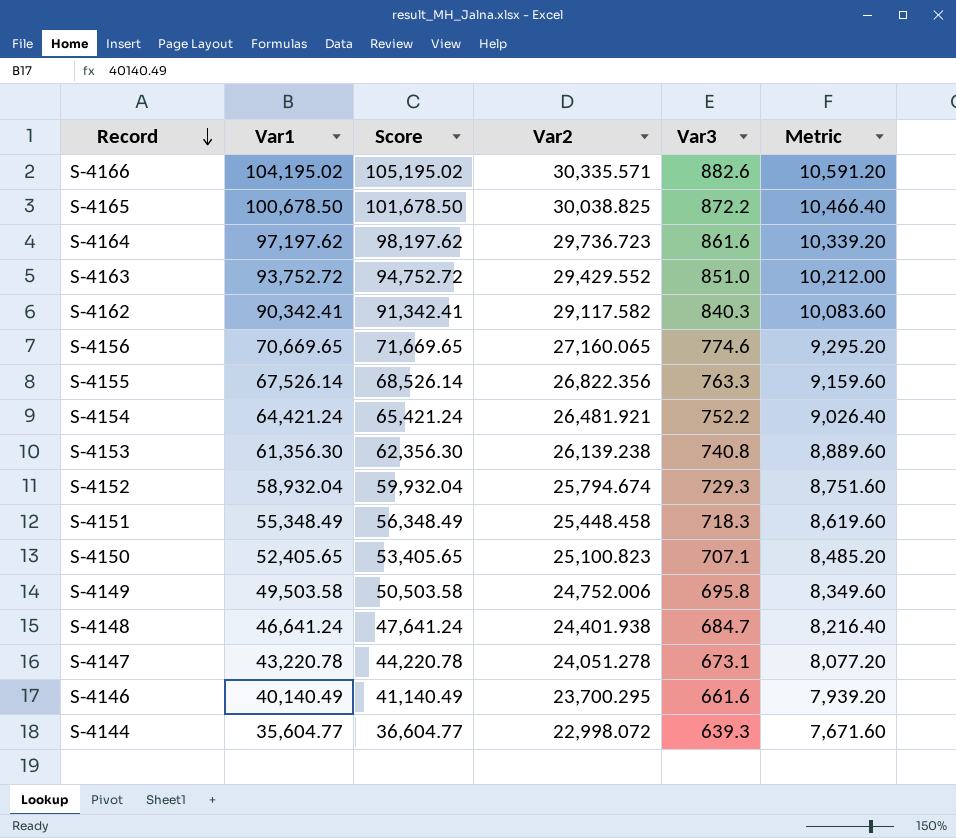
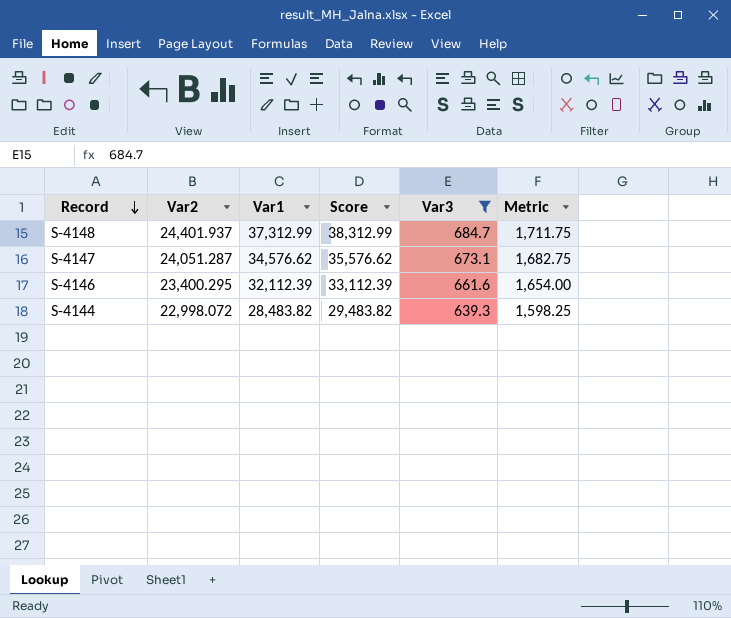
filter: none -> Var3 <= 684.7
column Var2 | position: 4 -> 2
column Metric | formula: [Var3] * 12 -> [Var3] * 2.5
S-4148 | Var2: 24,401.938 -> 24,401.937
S-4148 | Var1: 46,641.24 -> 37,312.99
S-4148 | Score: 47,641.24 -> 38,312.99
S-4147 | Var2: 24,051.278 -> 24,051.287
S-4147 | Var1: 43,220.78 -> 34,576.62
S-4147 | Score: 44,220.78 -> 35,576.62
S-4146 | Var2: 23,700.295 -> 23,400.295
S-4146 | Var1: 40,140.49 -> 32,112.39
S-4146 | Score: 41,140.49 -> 33,112.39
S-4144 | Var1: 35,604.77 -> 28,483.82
S-4144 | Score: 36,604.77 -> 29,483.82

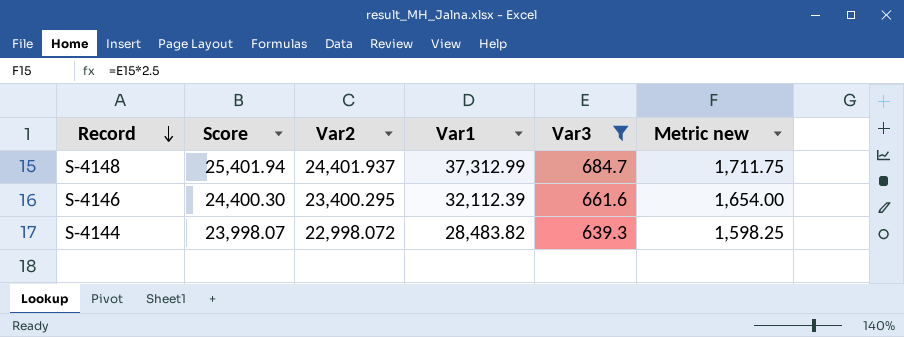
column Score | formula: [Var1] + 1000 -> [Var2] + 1000
column Score | position: 4 -> 2
column name: Metric -> Metric new
row S-4147: 24,051.287 | 34,576.62 | 35,576.62 | 673.1 | 1,682.75 -> none

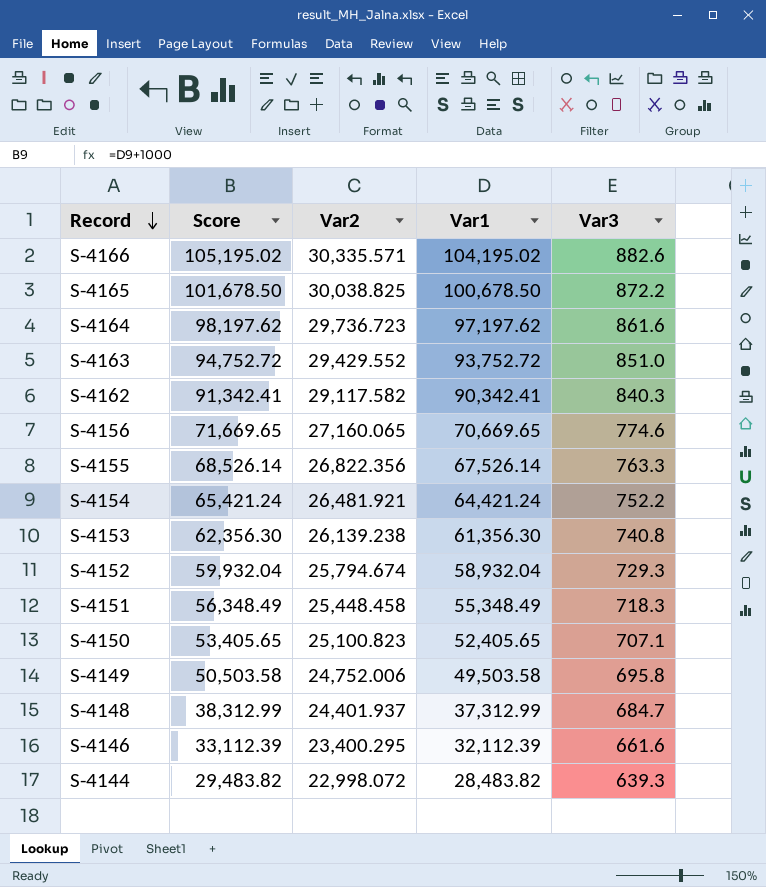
filter: Var3 <= 684.7 -> none
column Metric new | formula: [Var3] * 2.5 -> none
column Score | formula: [Var2] + 1000 -> [Var1] + 1000

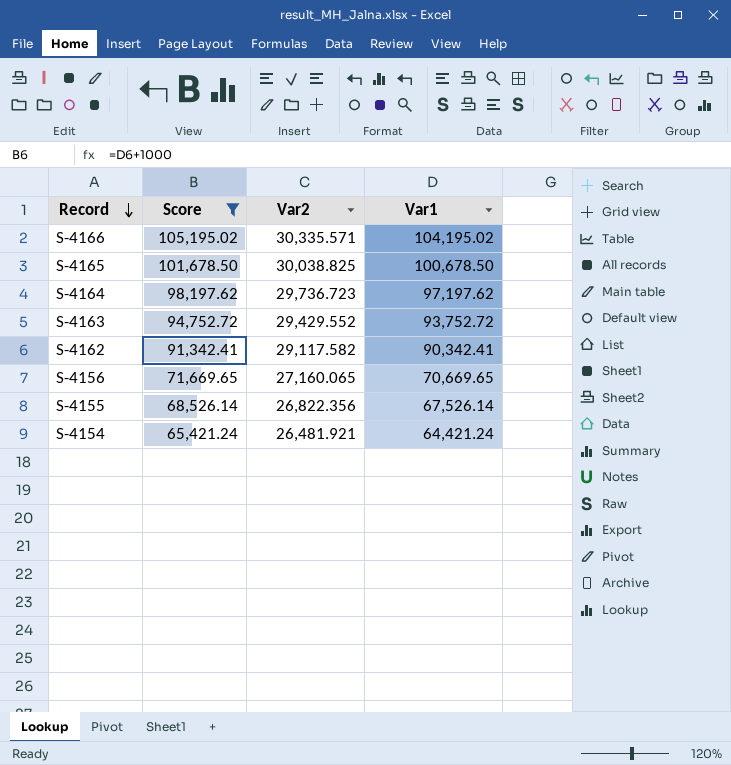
filter: none -> Score >= 65,421.24
column Var3 | position: 5 -> none

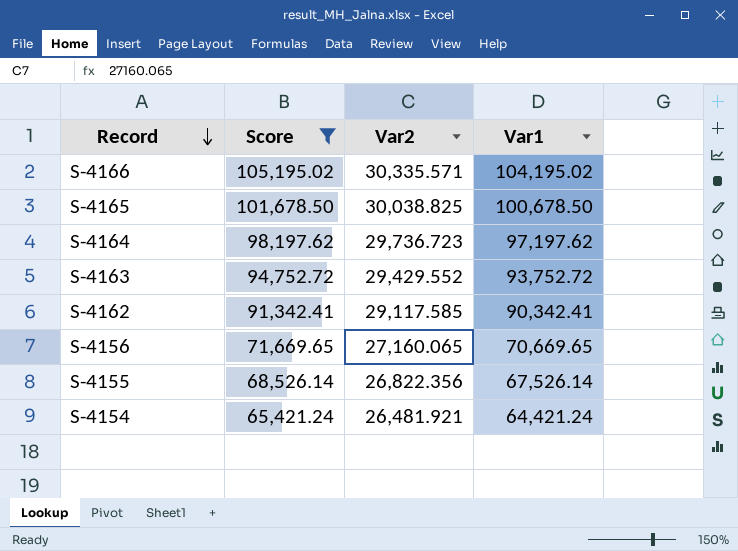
S-4162 | Var2: 29,117.582 -> 29,117.585

